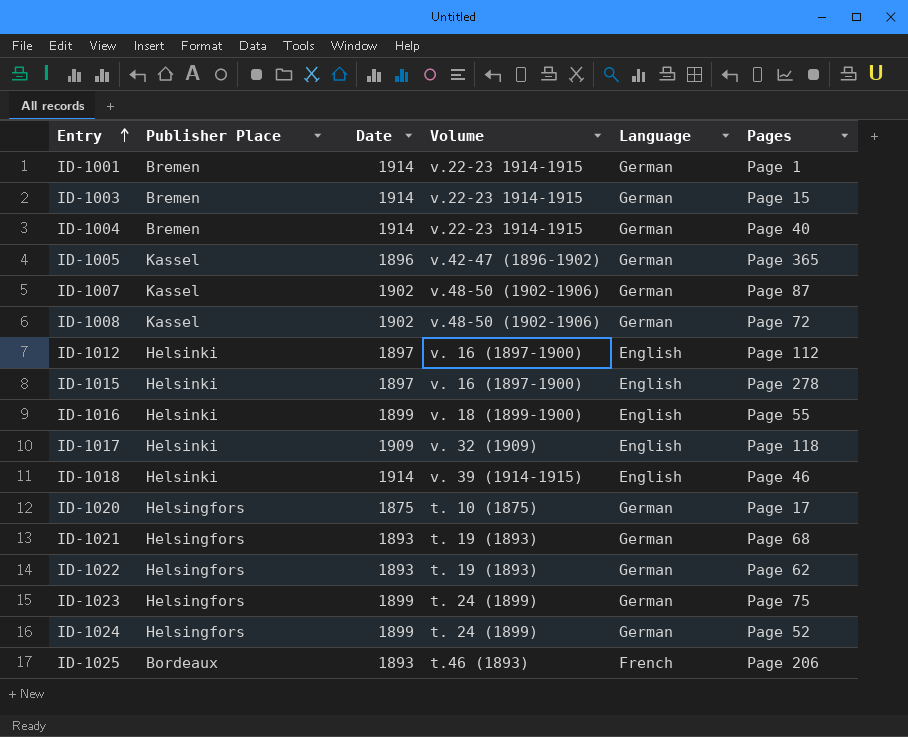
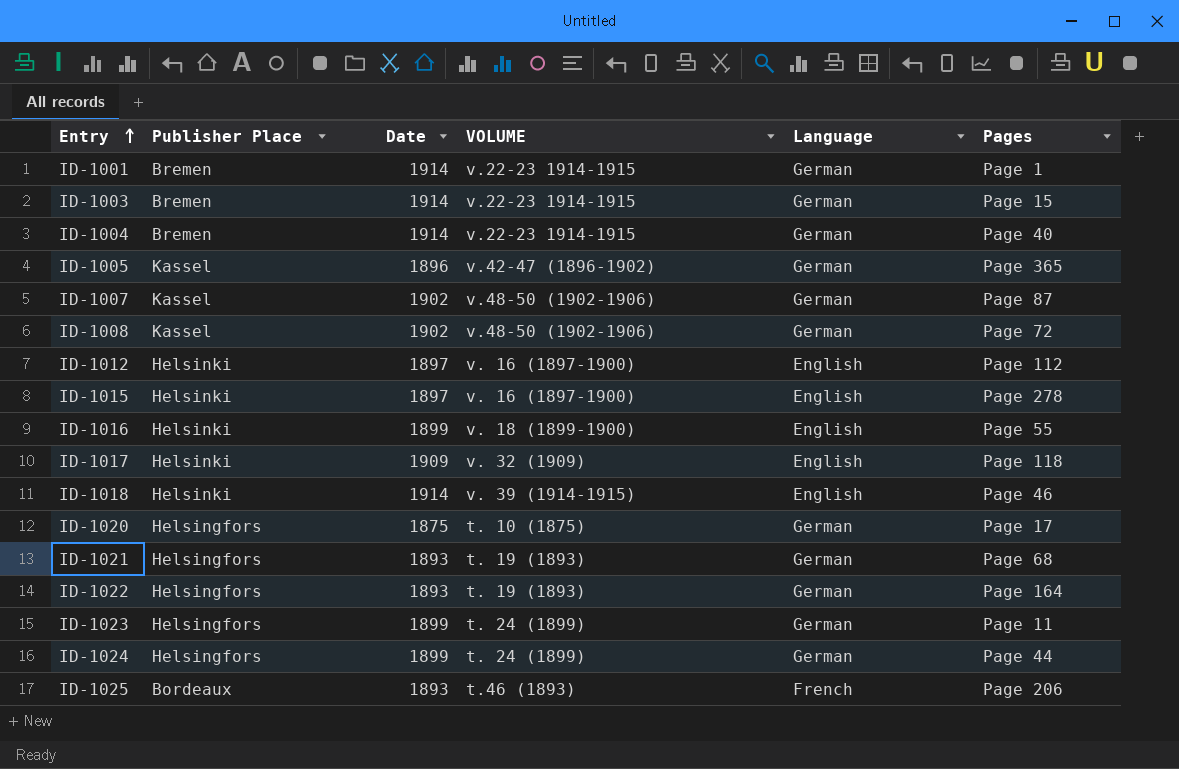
column name: Volume -> VOLUME
ID-1022 | Pages: Page 62 -> Page 164
ID-1023 | Pages: Page 75 -> Page 11
ID-1024 | Pages: Page 52 -> Page 44

